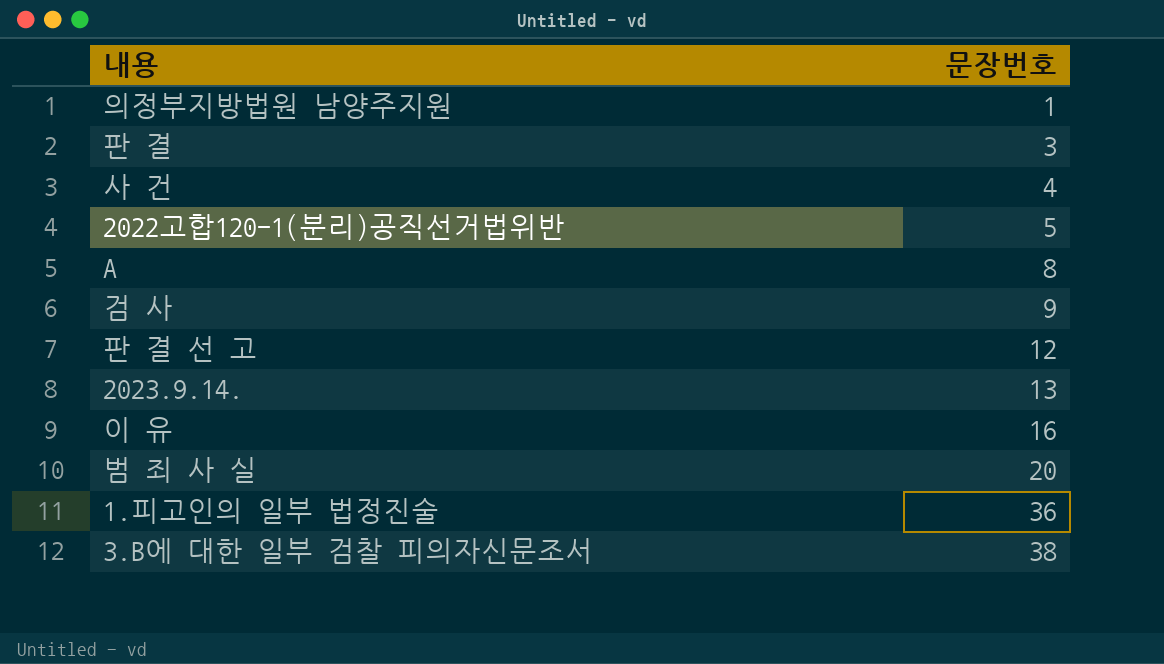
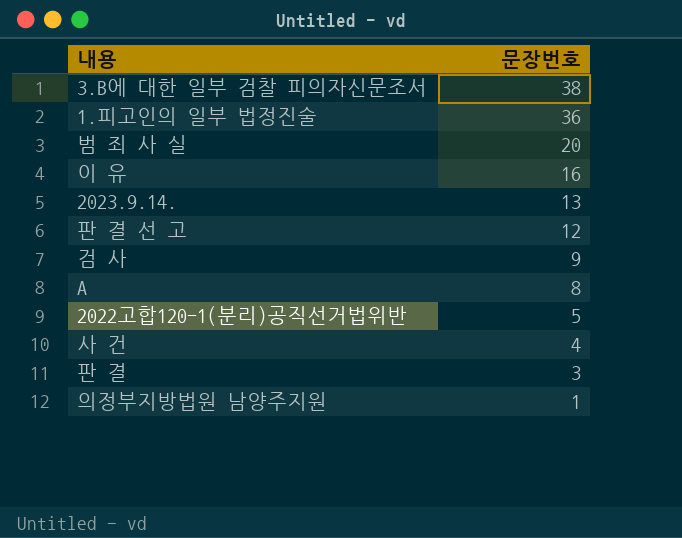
row order: 문장번호 ascending -> 문장번호 descending

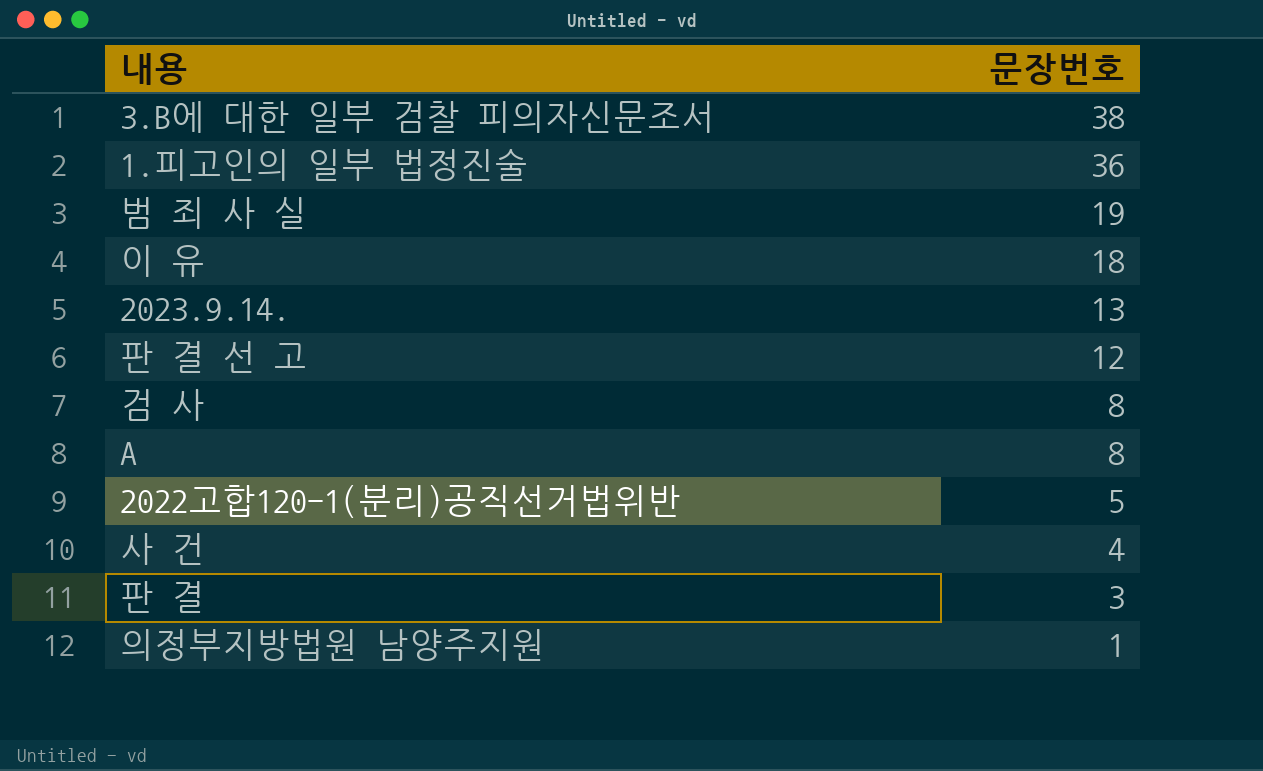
범 죄 사 실 | 문장번호: 20 -> 19
이 유 | 문장번호: 16 -> 18
검 사 | 문장번호: 9 -> 8

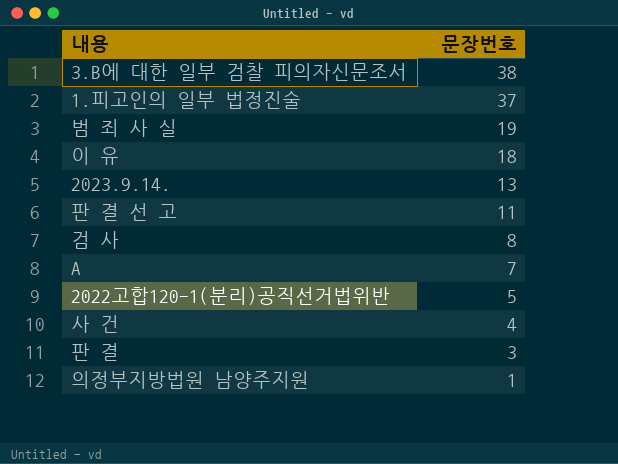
1.피고인의 일부 법정진술 | 문장번호: 36 -> 37
판 결 선 고 | 문장번호: 12 -> 11
A | 문장번호: 8 -> 7

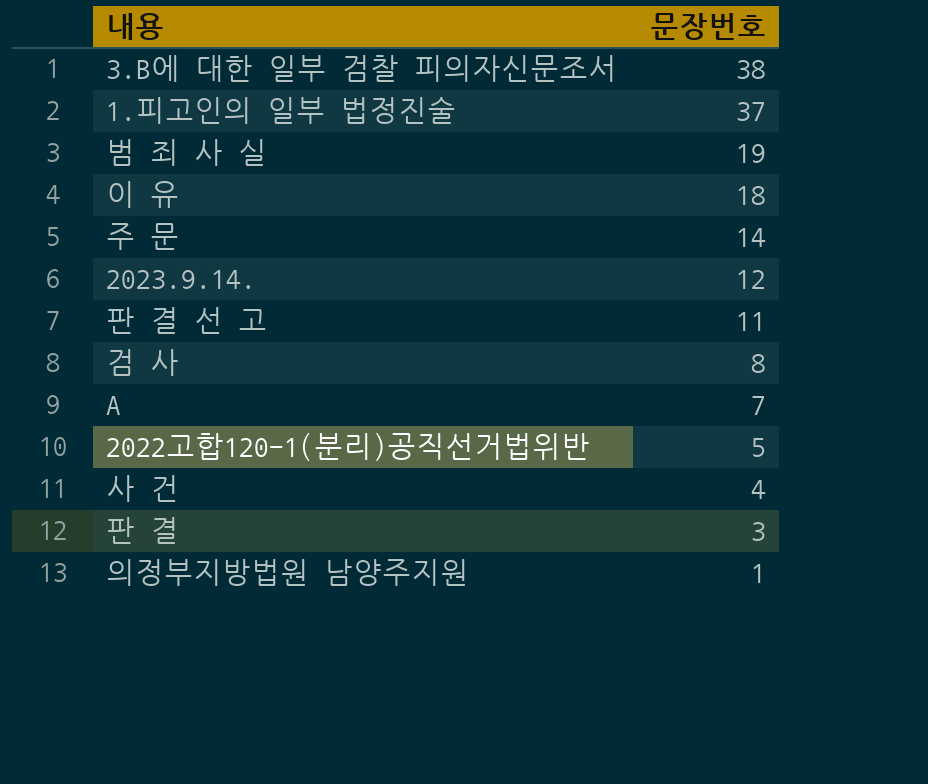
row 주 문: none -> 14
2023.9.14. | 문장번호: 13 -> 12

